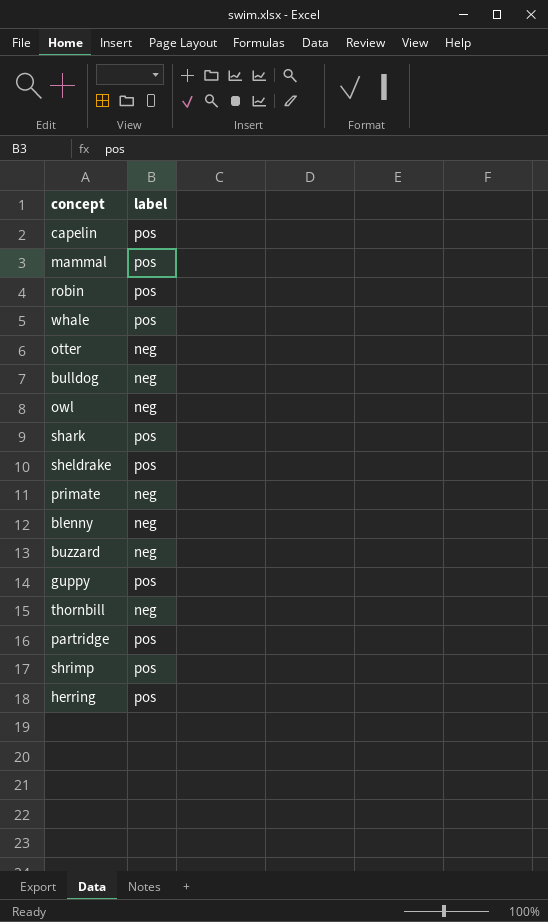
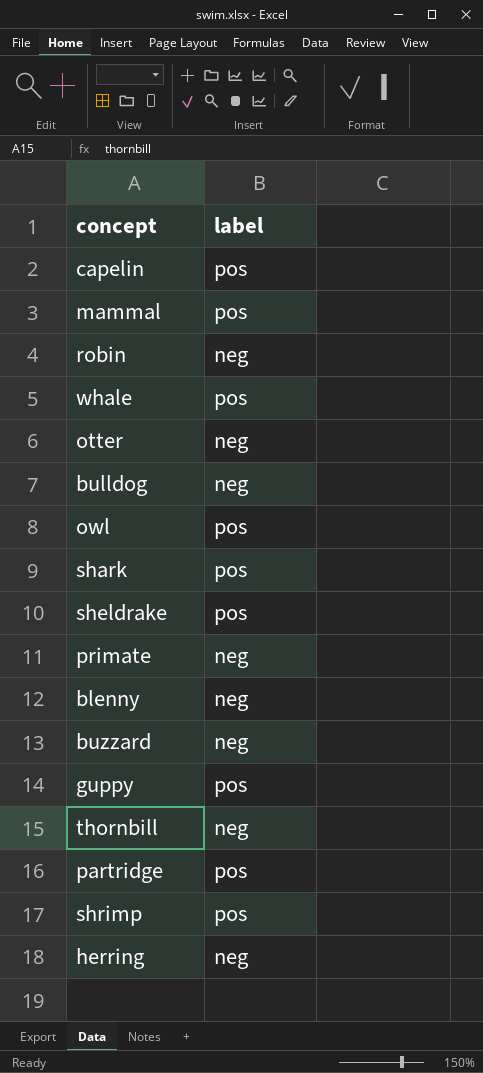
robin | label: pos -> neg
owl | label: neg -> pos
herring | label: pos -> neg

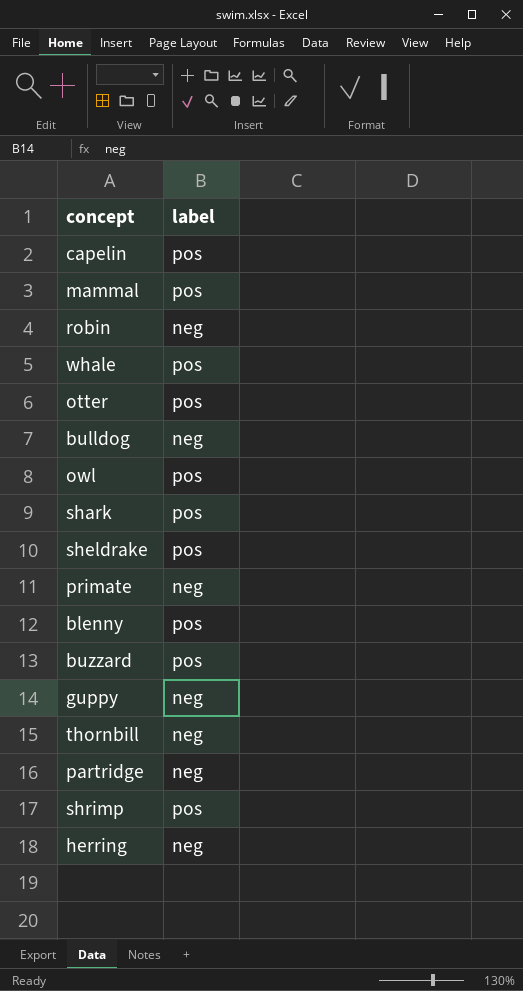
otter | label: neg -> pos
blenny | label: neg -> pos
buzzard | label: neg -> pos
guppy | label: pos -> neg
partridge | label: pos -> neg

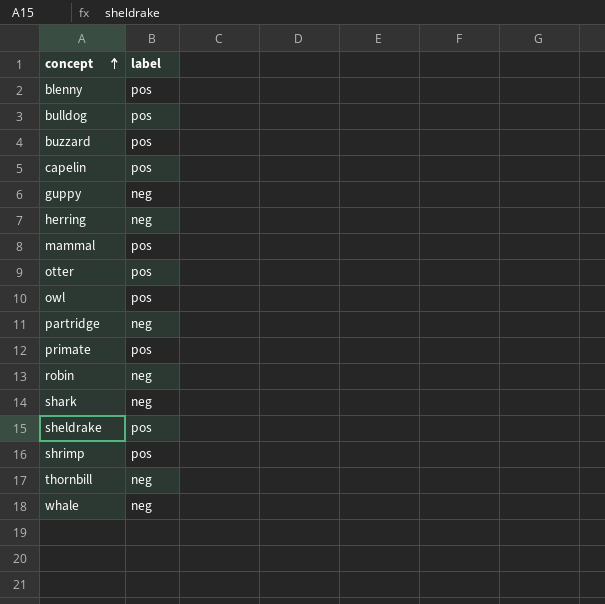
row order: none -> concept ascending
bulldog | label: neg -> pos
primate | label: neg -> pos
shark | label: pos -> neg
whale | label: pos -> neg

